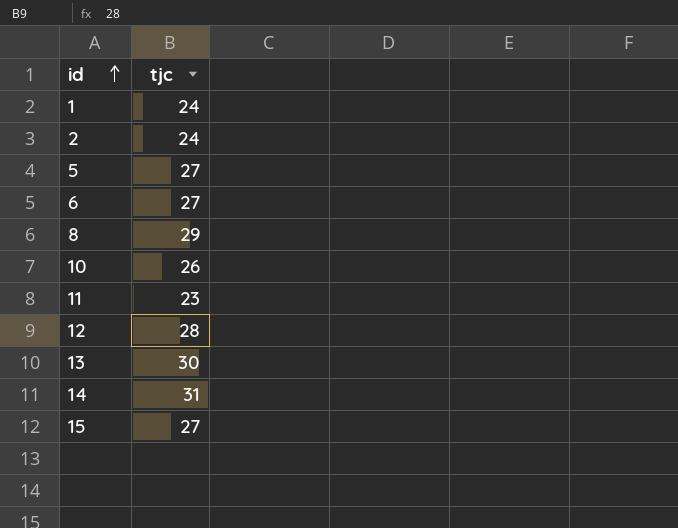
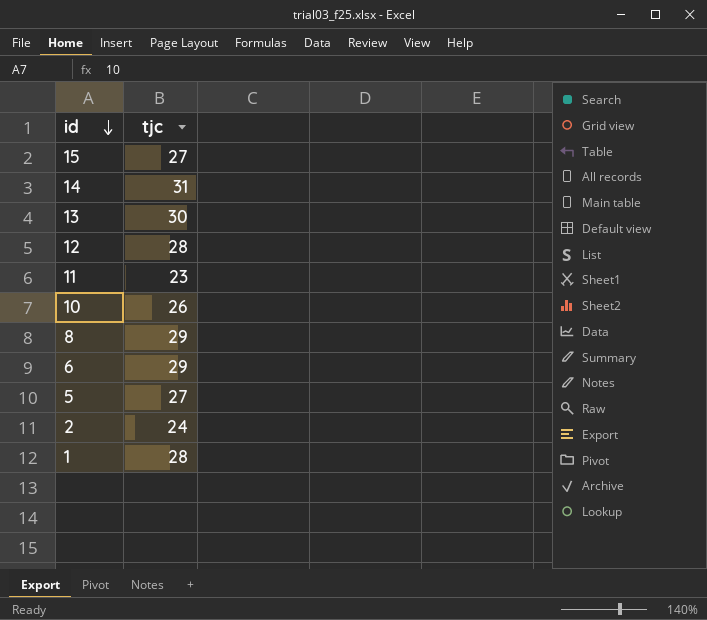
row order: id ascending -> id descending
6 | tjc: 27 -> 29
1 | tjc: 24 -> 28

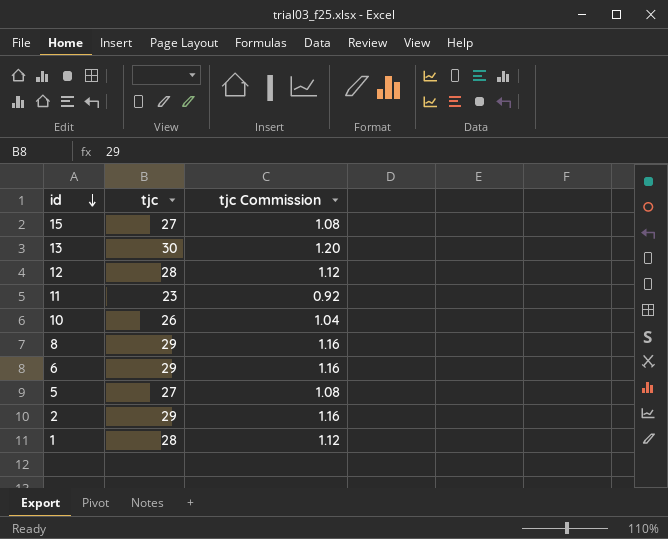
column tjc Commission | formula: none -> [tjc] * 0.04
row 14: 31 -> none
2 | tjc: 24 -> 29

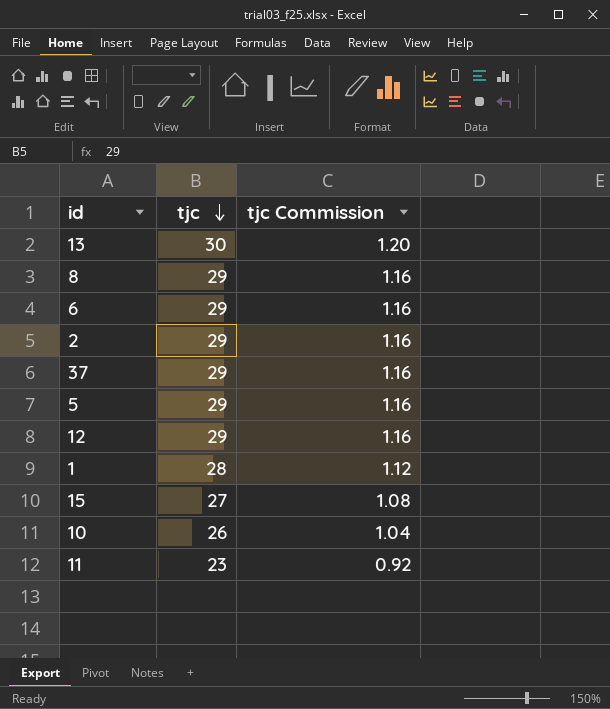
row order: id descending -> tjc descending
row 37: none -> 29 | 1.16
5 | tjc: 27 -> 29
5 | tjc Commission: 1.08 -> 1.16
12 | tjc: 28 -> 29
12 | tjc Commission: 1.12 -> 1.16

